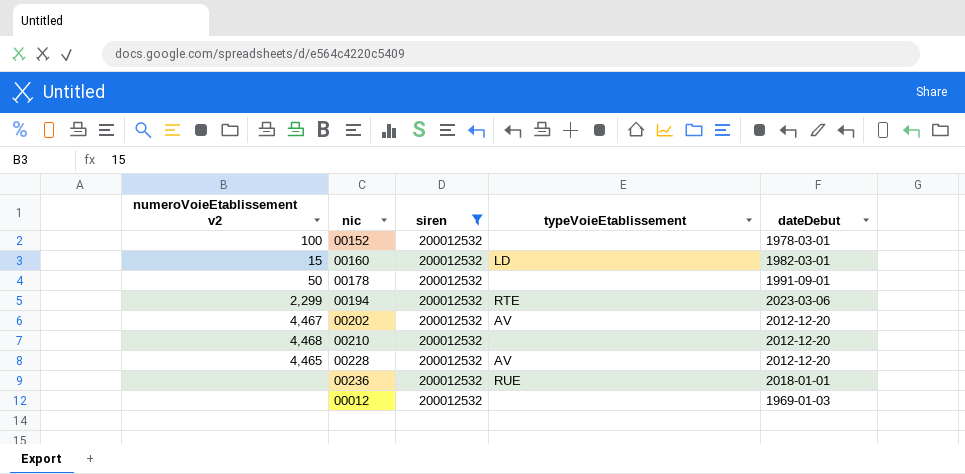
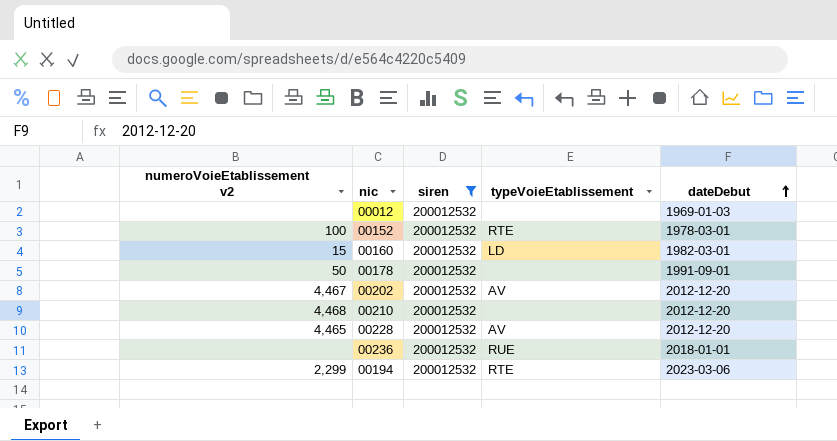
row order: none -> dateDebut ascending
00152 | typeVoieEtablissement: none -> RTE

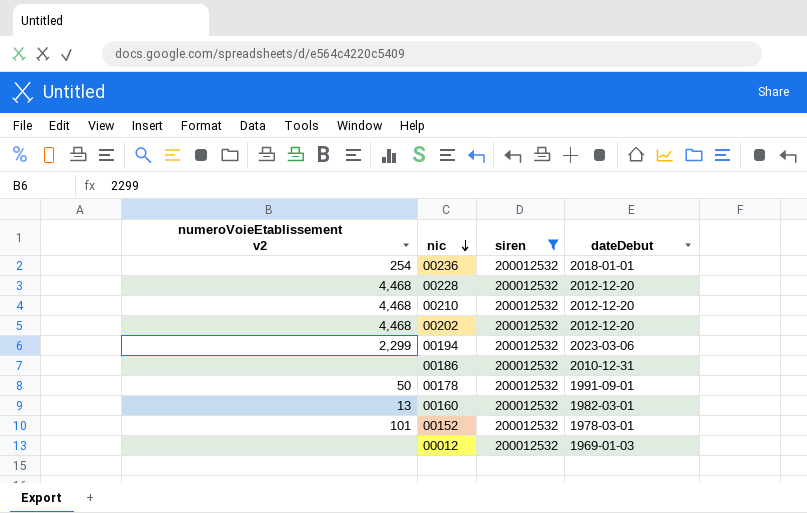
row order: dateDebut ascending -> nic descending
column typeVoieEtablissement | position: 4 -> none
00236 | numeroVoieEtablissement v2: none -> 254
00228 | numeroVoieEtablissement v2: 4,465 -> 4,468
00202 | numeroVoieEtablissement v2: 4,467 -> 4,468
row 00186: none -> none | 200012532 | 2010-12-31
00160 | numeroVoieEtablissement v2: 15 -> 13
00152 | numeroVoieEtablissement v2: 100 -> 101

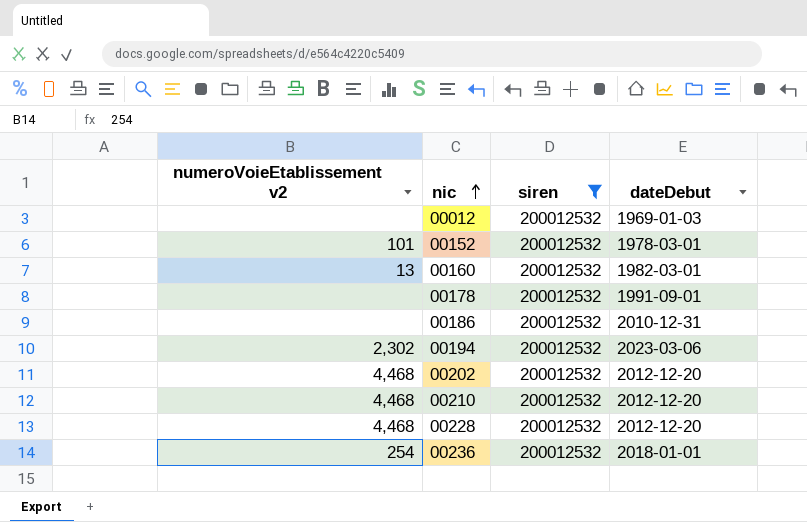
row order: nic descending -> nic ascending
00178 | numeroVoieEtablissement v2: 50 -> none
00194 | numeroVoieEtablissement v2: 2,299 -> 2,302

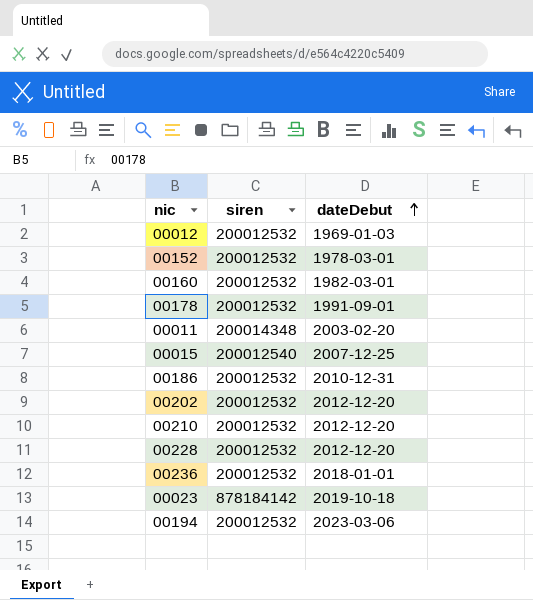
filter: siren = 200012532 -> none
row order: nic ascending -> dateDebut ascending
column numeroVoieEtablissement v2 | position: 1 -> none

